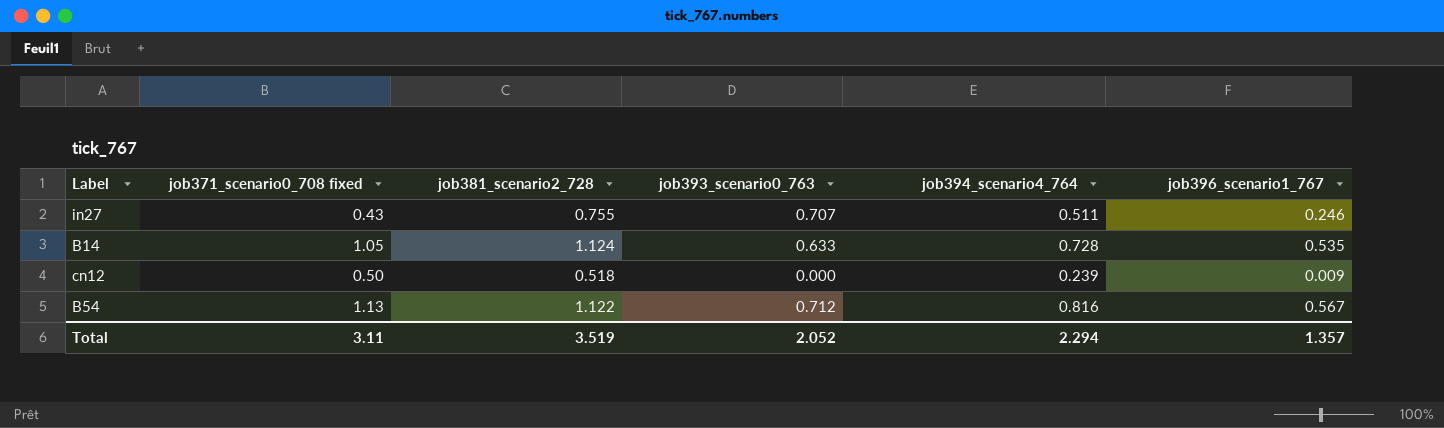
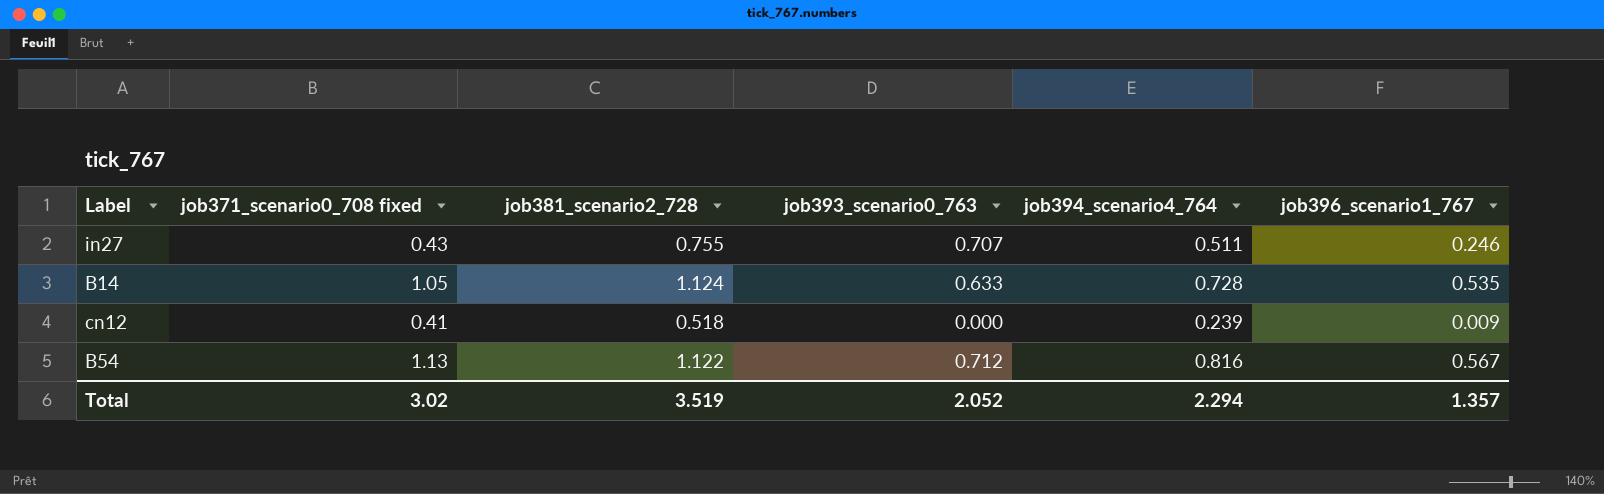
cn12 | job371_scenario0_708 fixed: 0.50 -> 0.41
Total | job371_scenario0_708 fixed: 3.11 -> 3.02

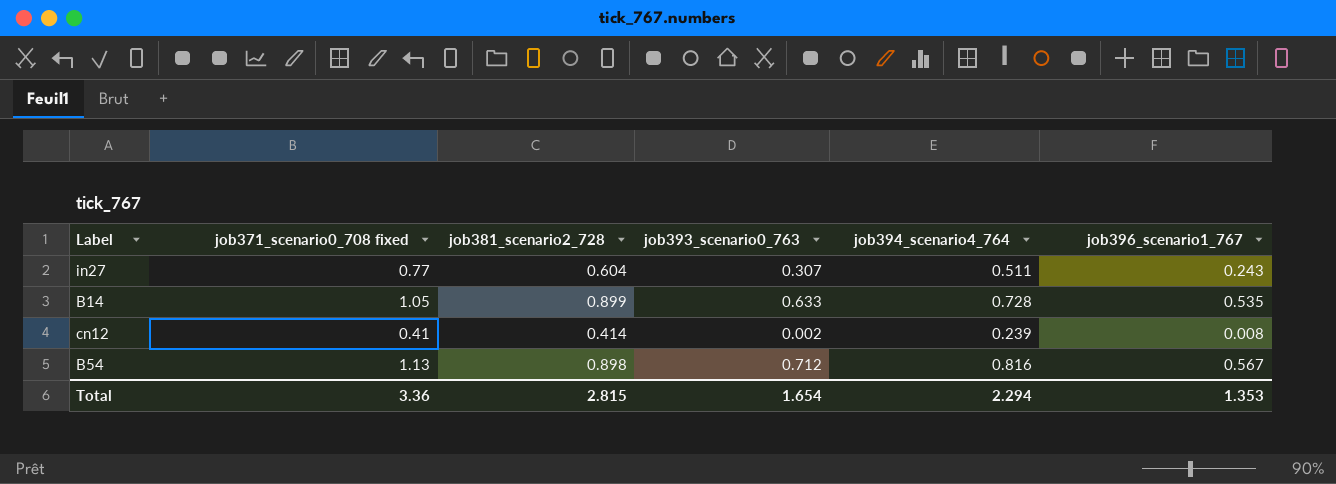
in27 | job371_scenario0_708 fixed: 0.43 -> 0.77
in27 | job381_scenario2_728: 0.755 -> 0.604
in27 | job393_scenario0_763: 0.707 -> 0.307
in27 | job396_scenario1_767: 0.246 -> 0.243
B14 | job381_scenario2_728: 1.124 -> 0.899
cn12 | job381_scenario2_728: 0.518 -> 0.414
cn12 | job393_scenario0_763: 0.000 -> 0.002
cn12 | job396_scenario1_767: 0.009 -> 0.008
B54 | job381_scenario2_728: 1.122 -> 0.898
Total | job371_scenario0_708 fixed: 3.02 -> 3.36
Total | job381_scenario2_728: 3.519 -> 2.815
Total | job393_scenario0_763: 2.052 -> 1.654
Total | job396_scenario1_767: 1.357 -> 1.353

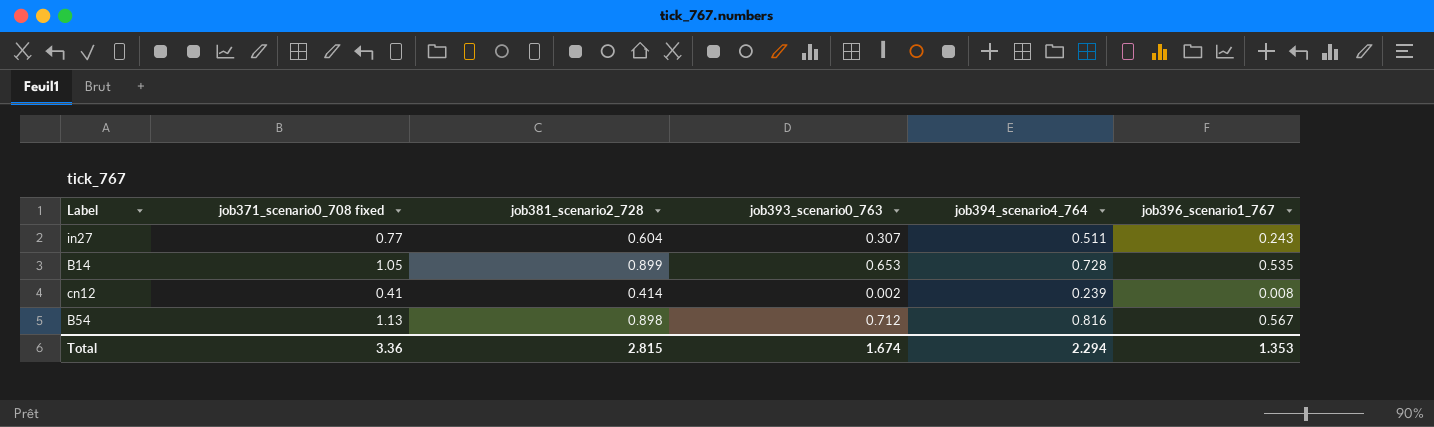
B14 | job393_scenario0_763: 0.633 -> 0.653
Total | job393_scenario0_763: 1.654 -> 1.674

